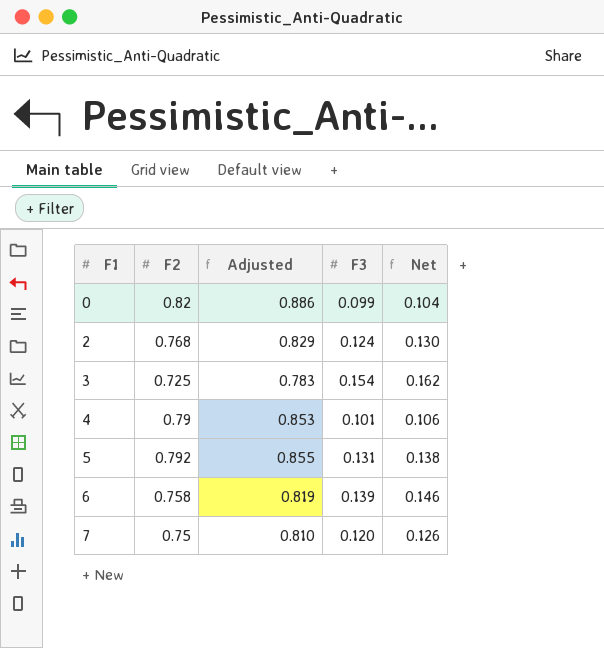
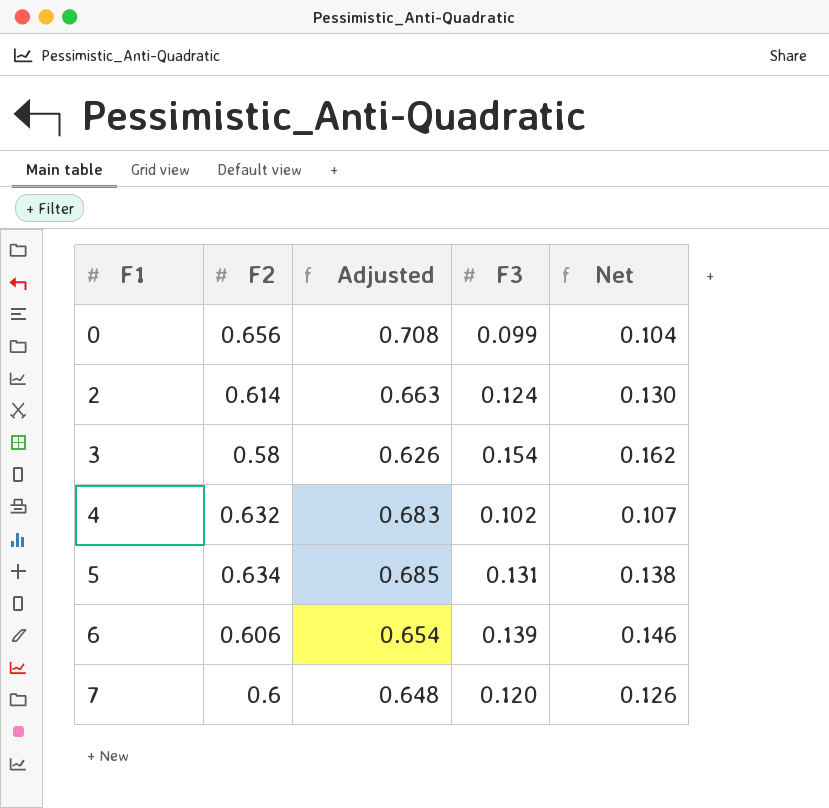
0 | F2: 0.82 -> 0.656
0 | Adjusted: 0.886 -> 0.708
2 | F2: 0.768 -> 0.614
2 | Adjusted: 0.829 -> 0.663
3 | F2: 0.725 -> 0.58
3 | Adjusted: 0.783 -> 0.626
4 | F2: 0.79 -> 0.632
4 | Adjusted: 0.853 -> 0.683
4 | F3: 0.101 -> 0.102
4 | Net: 0.106 -> 0.107
5 | F2: 0.792 -> 0.634
5 | Adjusted: 0.855 -> 0.685
6 | F2: 0.758 -> 0.606
6 | Adjusted: 0.819 -> 0.654
7 | F2: 0.75 -> 0.6
7 | Adjusted: 0.810 -> 0.648

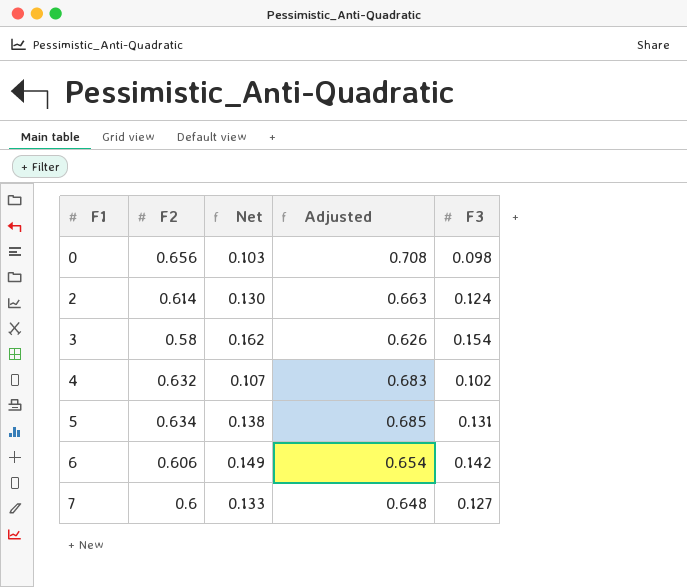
column Net | position: 5 -> 3
0 | Net: 0.104 -> 0.103
0 | F3: 0.099 -> 0.098
6 | Net: 0.146 -> 0.149
6 | F3: 0.139 -> 0.142
7 | Net: 0.126 -> 0.133
7 | F3: 0.120 -> 0.127

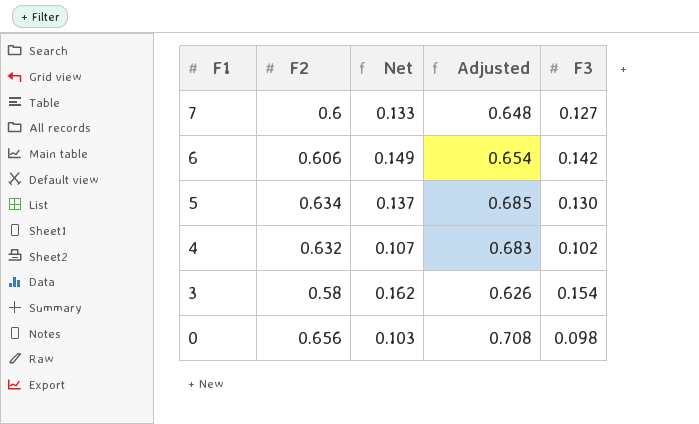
row order: F1 ascending -> F1 descending
row 2: 0.614 | 0.130 | 0.663 | 0.124 -> none
5 | Net: 0.138 -> 0.137
5 | F3: 0.131 -> 0.130

